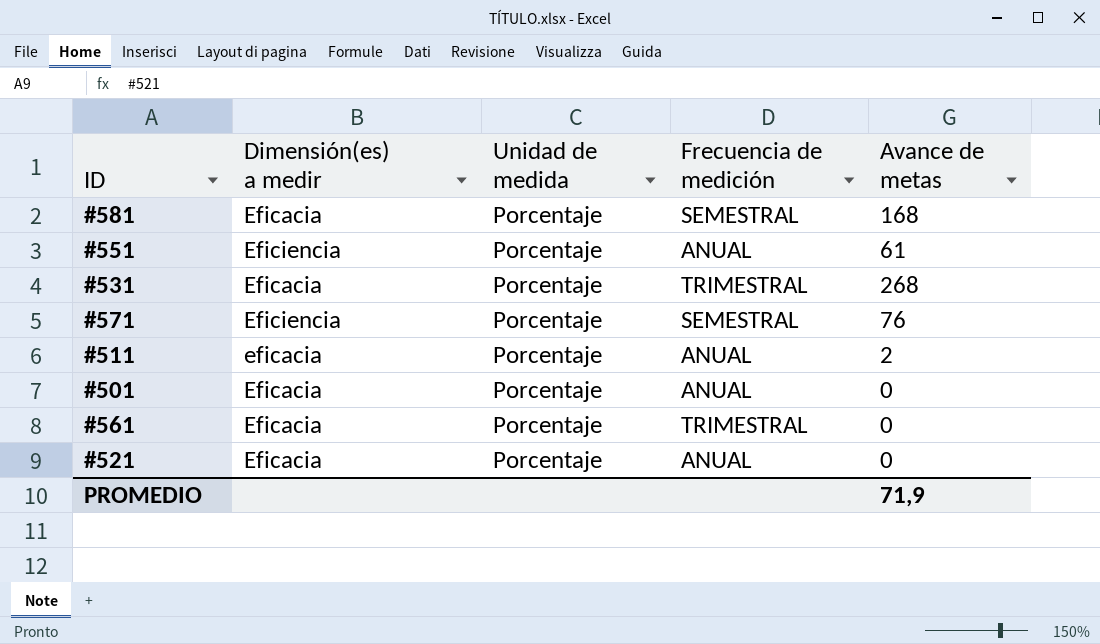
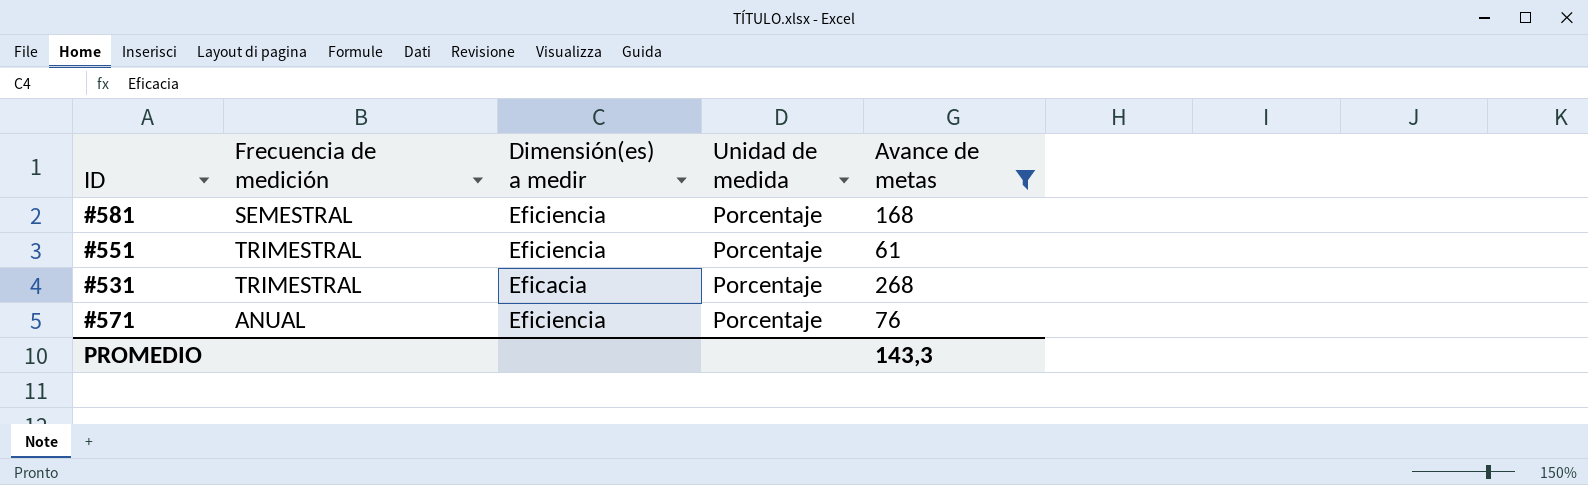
filter: none -> Avance de metas >= 61
column Frecuencia de medición | position: 4 -> 2
#581 | Dimensión(es) a medir: Eficacia -> Eficiencia
#551 | Frecuencia de medición: ANUAL -> TRIMESTRAL
#571 | Frecuencia de medición: SEMESTRAL -> ANUAL
PROMEDIO | Avance de metas: 71,9 -> 143,3

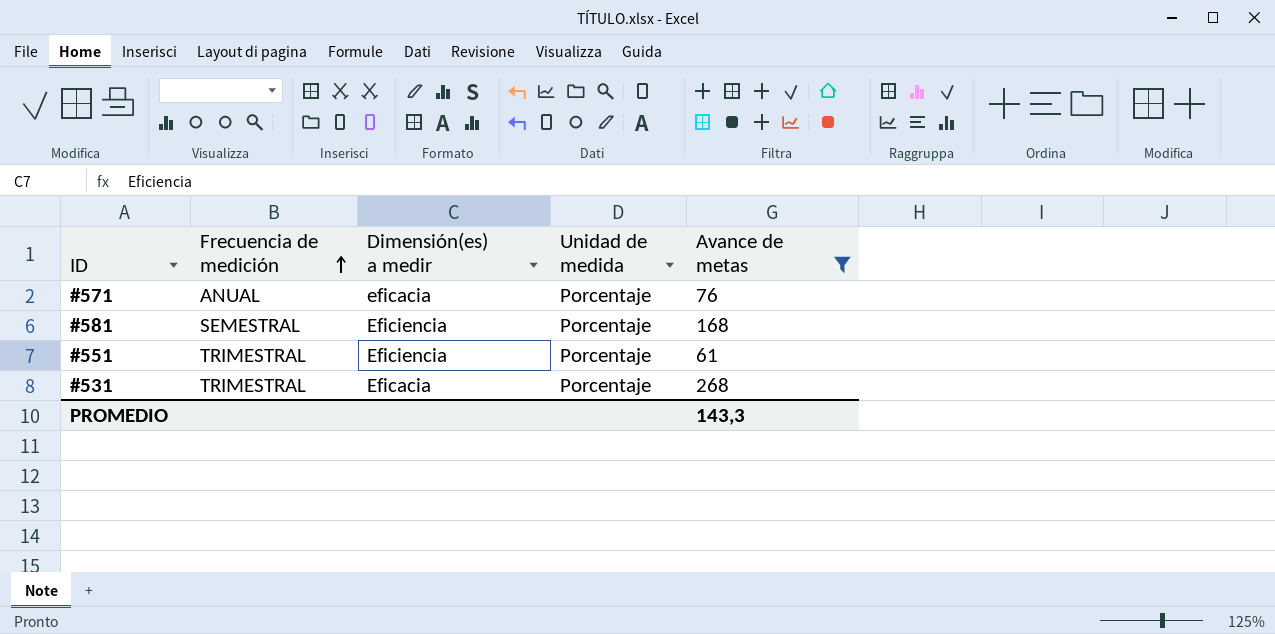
row order: none -> Frecuencia de medición ascending
#571 | Dimensión(es) a medir: Eficiencia -> eficacia

